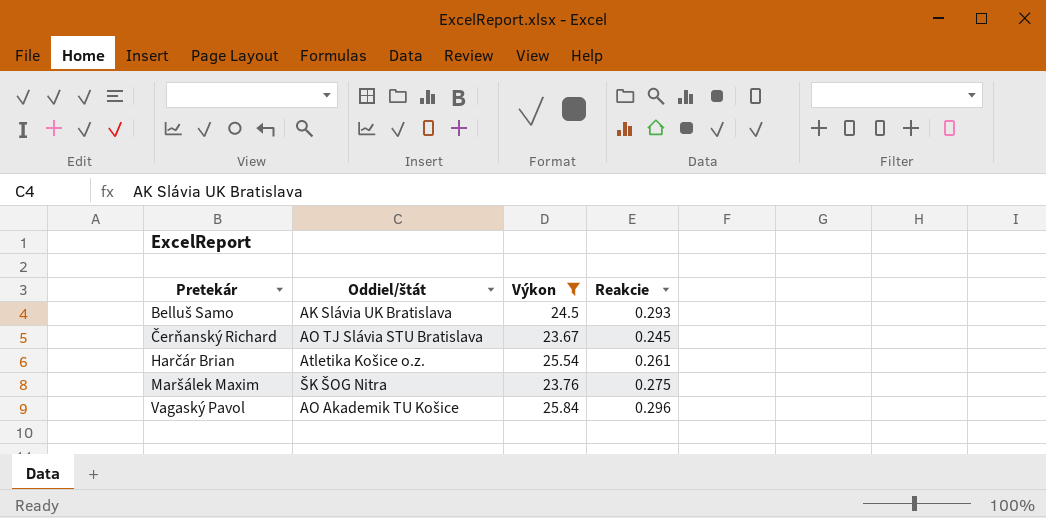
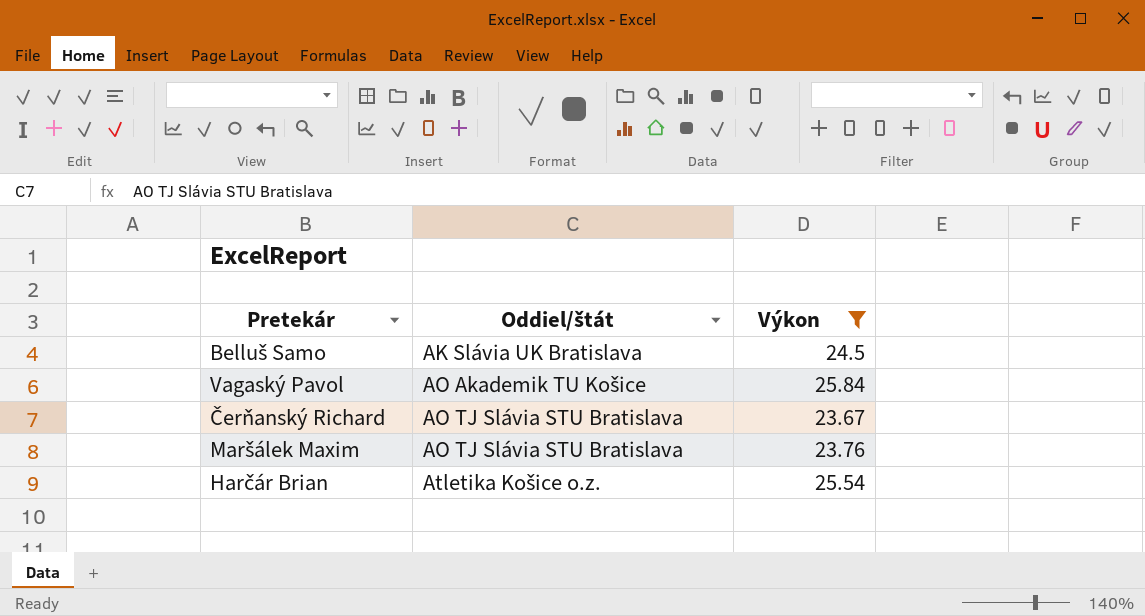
row order: Pretekár ascending -> Oddiel/štát ascending
column Reakcie | position: 4 -> none
Maršálek Maxim | Oddiel/štát: ŠK ŠOG Nitra -> AO TJ Slávia STU Bratislava

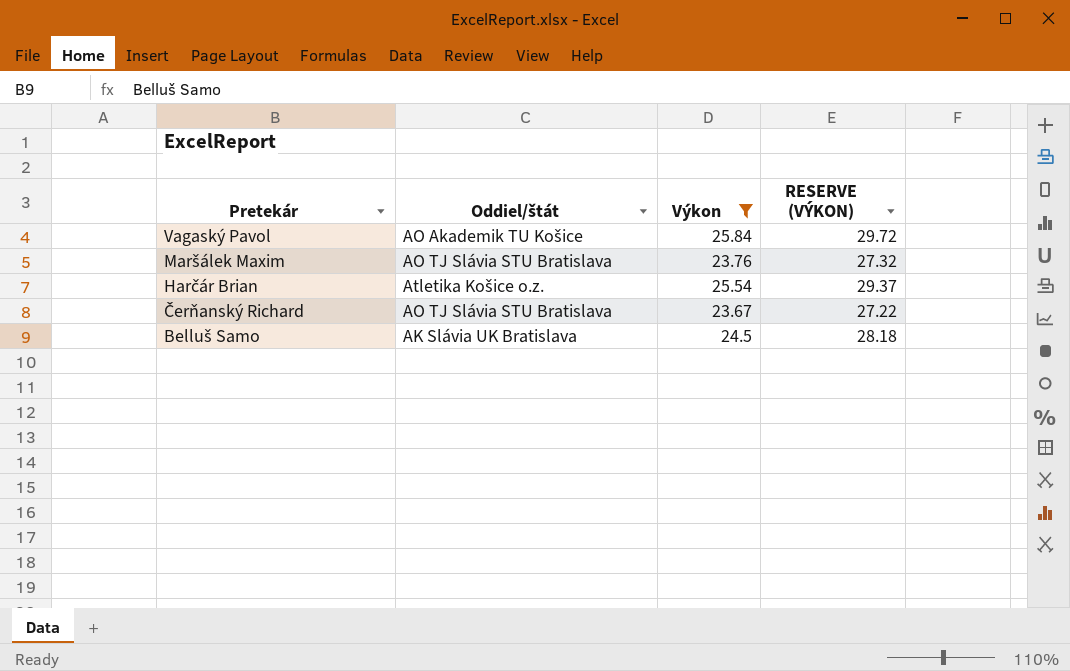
row order: Oddiel/štát ascending -> Pretekár descending
column RESERVE (VÝKON) | formula: none -> [Výkon] * 1.15

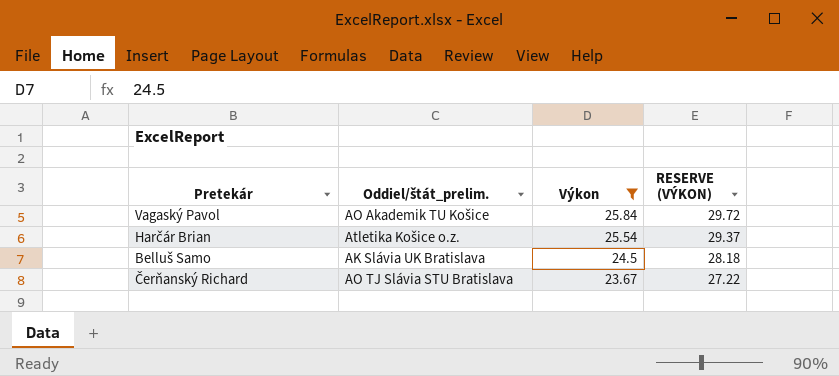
row order: Pretekár descending -> Výkon descending
column name: Oddiel/štát -> Oddiel/štát_prelim.
row Maršálek Maxim: AO TJ Slávia STU Bratislava | 23.76 | 27.32 -> none

